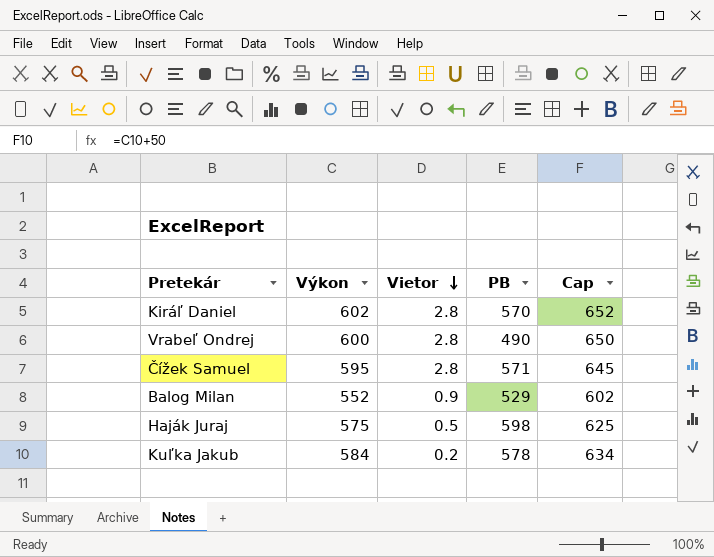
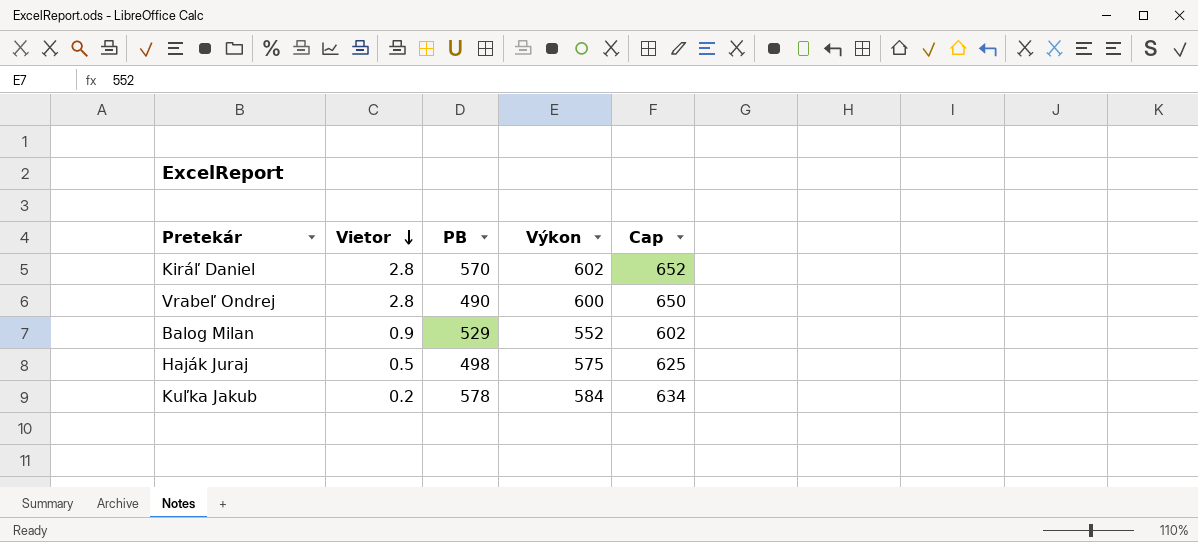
column Výkon | position: 2 -> 4
row Čížek Samuel: 595 | 2.8 | 571 | 645 -> none
Haják Juraj | PB: 598 -> 498

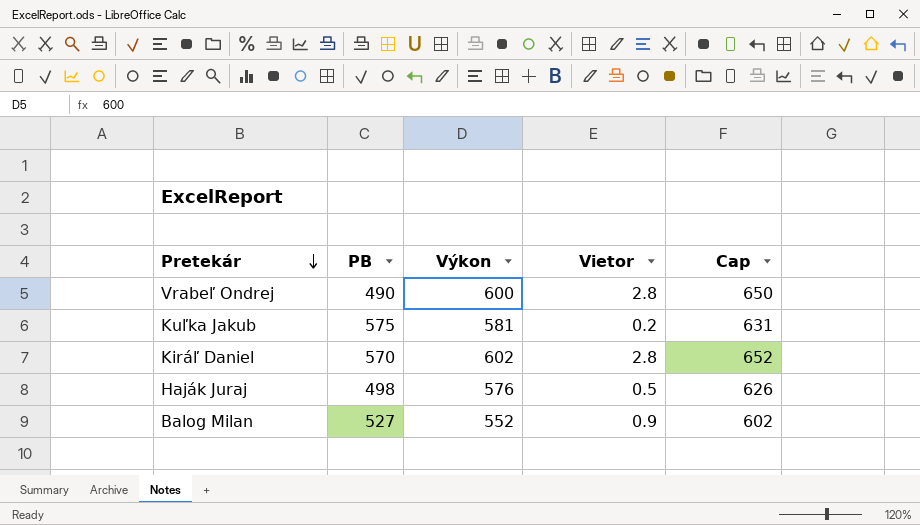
row order: Vietor descending -> Pretekár descending
column Vietor | position: 2 -> 4
Kuľka Jakub | PB: 578 -> 575
Kuľka Jakub | Výkon: 584 -> 581
Kuľka Jakub | Cap: 634 -> 631
Haják Juraj | Výkon: 575 -> 576
Haják Juraj | Cap: 625 -> 626
Balog Milan | PB: 529 -> 527

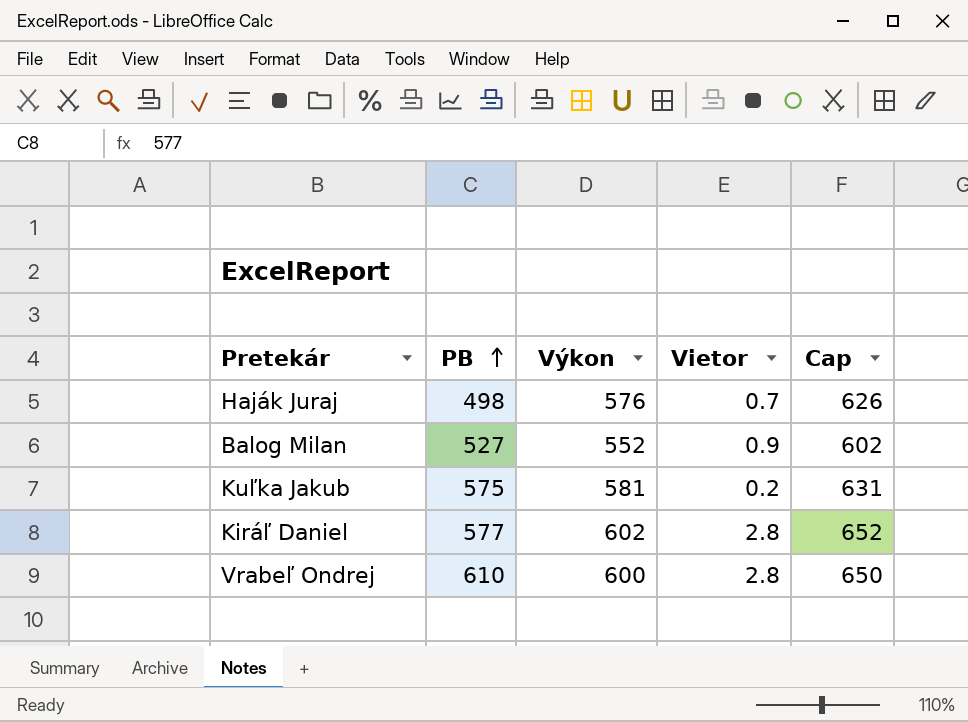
row order: Pretekár descending -> PB ascending
Haják Juraj | Vietor: 0.5 -> 0.7
Kiráľ Daniel | PB: 570 -> 577
Vrabeľ Ondrej | PB: 490 -> 610

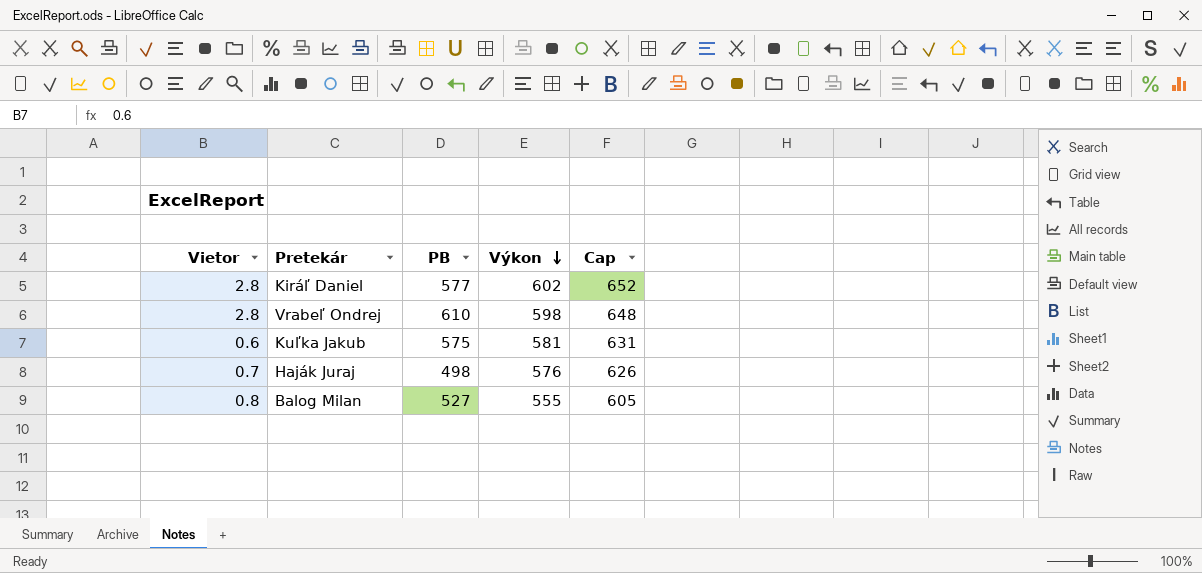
row order: PB ascending -> Výkon descending
column Vietor | position: 4 -> 1
Vrabeľ Ondrej | Výkon: 600 -> 598
Vrabeľ Ondrej | Cap: 650 -> 648
Kuľka Jakub | Vietor: 0.2 -> 0.6
Balog Milan | Vietor: 0.9 -> 0.8
Balog Milan | Výkon: 552 -> 555
Balog Milan | Cap: 602 -> 605

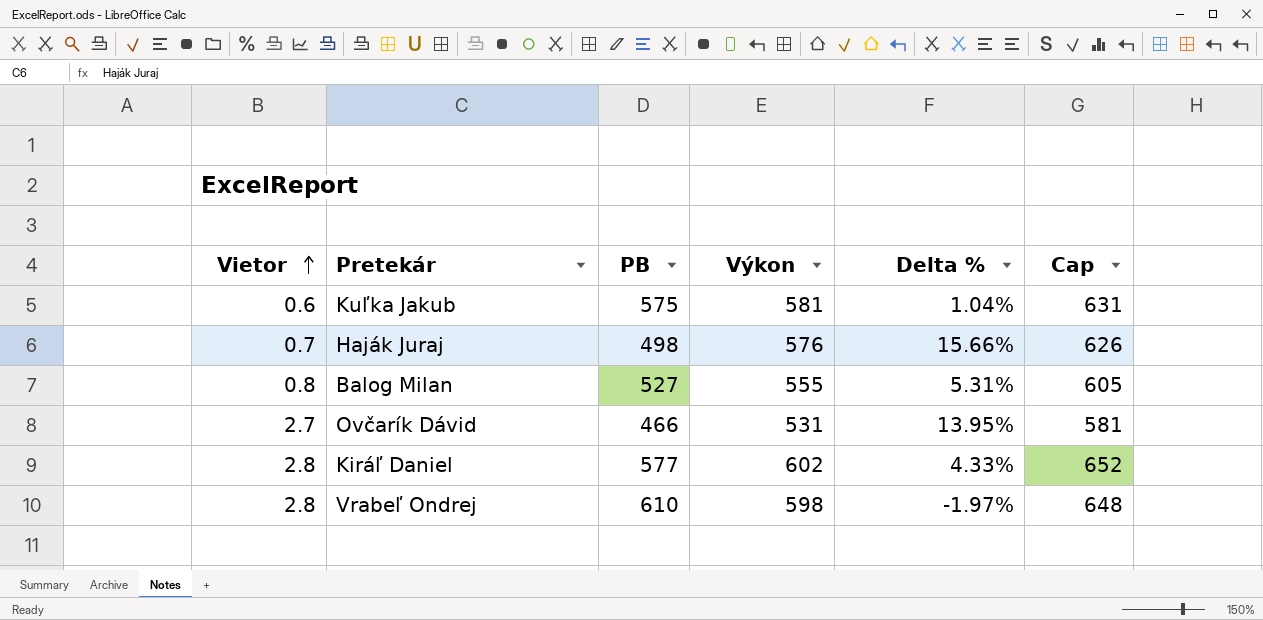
row order: Výkon descending -> Vietor ascending
column Delta % | formula: none -> ([Výkon] - [PB]) / [PB]
row Ovčarík Dávid: none -> 2.7 | 466 | 531 | 13.95% | 581

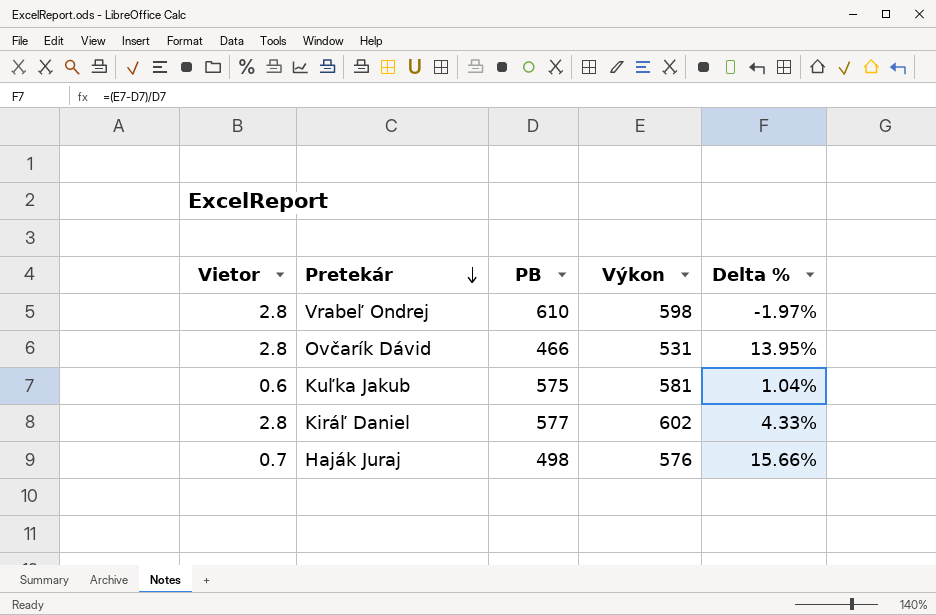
row order: Vietor ascending -> Pretekár descending
column Cap | formula: [Výkon] + 50 -> none
row Balog Milan: 0.8 | 527 | 555 | 5.31% | 605 -> none
Ovčarík Dávid | Vietor: 2.7 -> 2.8

